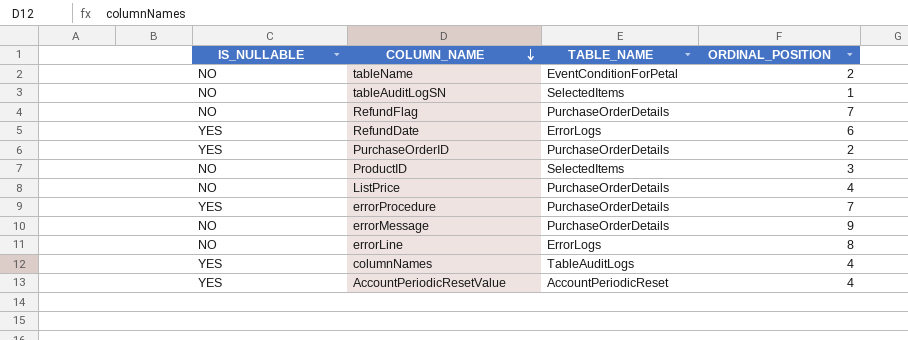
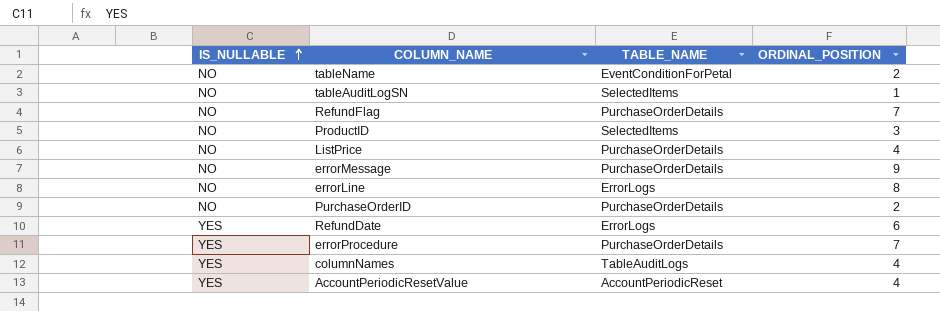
row order: COLUMN_NAME descending -> IS_NULLABLE ascending
PurchaseOrderID | IS_NULLABLE: YES -> NO

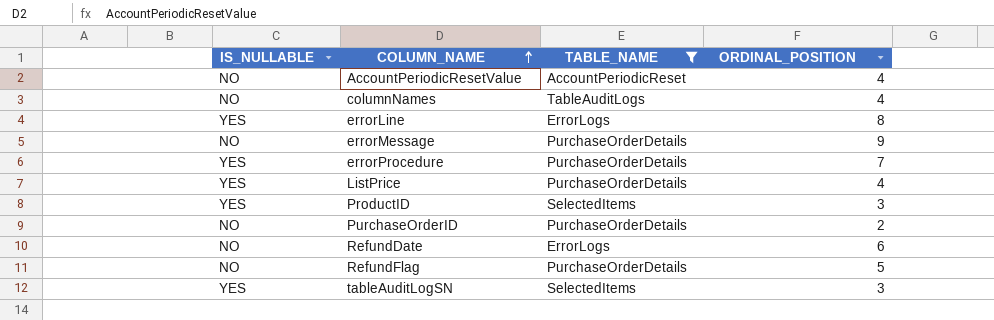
filter: none -> TABLE_NAME != EventConditionForPetal
row order: IS_NULLABLE ascending -> COLUMN_NAME ascending
AccountPeriodicResetValue | IS_NULLABLE: YES -> NO
columnNames | IS_NULLABLE: YES -> NO
errorLine | IS_NULLABLE: NO -> YES
ListPrice | IS_NULLABLE: NO -> YES
ProductID | IS_NULLABLE: NO -> YES
RefundDate | IS_NULLABLE: YES -> NO
RefundFlag | ORDINAL_POSITION: 7 -> 5
tableAuditLogSN | IS_NULLABLE: NO -> YES
tableAuditLogSN | ORDINAL_POSITION: 1 -> 3

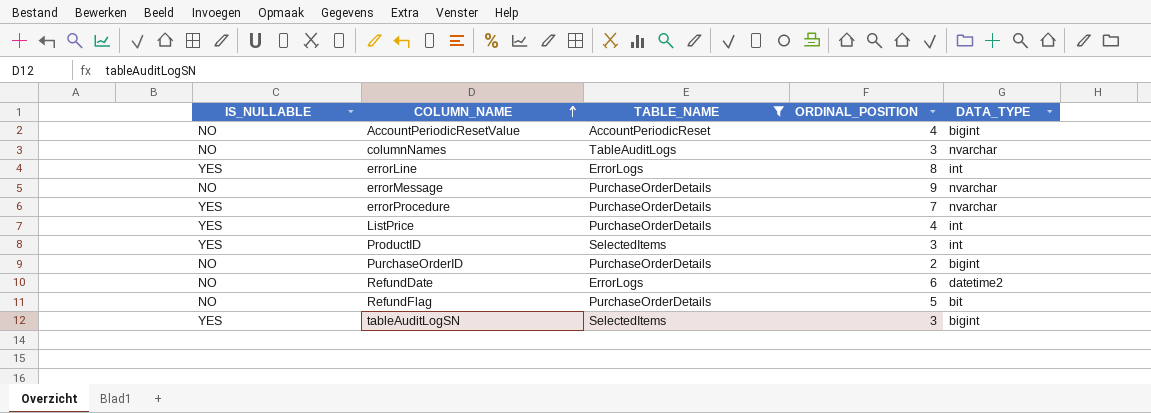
column DATA_TYPE | position: none -> 5
columnNames | ORDINAL_POSITION: 4 -> 3

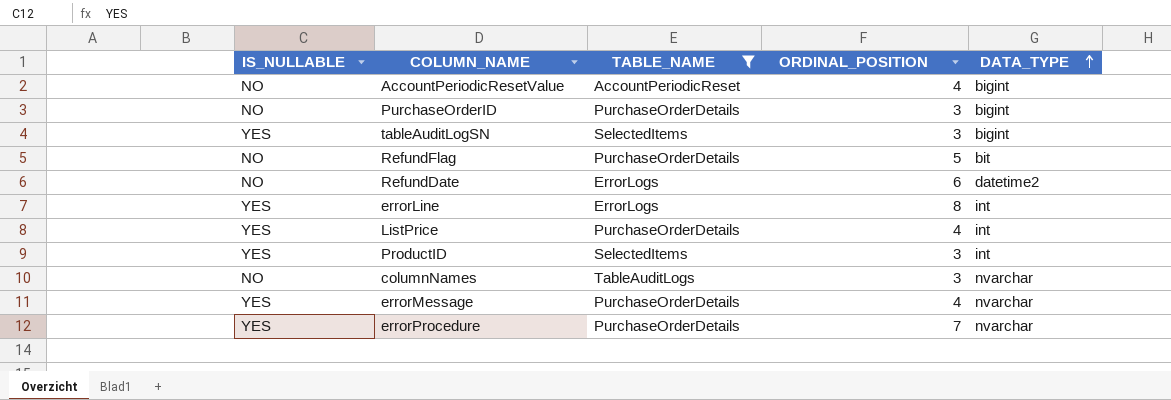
row order: COLUMN_NAME ascending -> DATA_TYPE ascending
PurchaseOrderID | ORDINAL_POSITION: 2 -> 3
errorMessage | IS_NULLABLE: NO -> YES
errorMessage | ORDINAL_POSITION: 9 -> 4

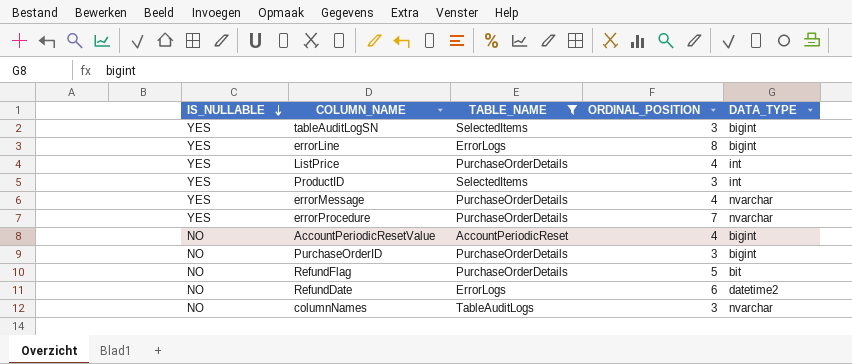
row order: DATA_TYPE ascending -> IS_NULLABLE descending
errorLine | DATA_TYPE: int -> bigint

